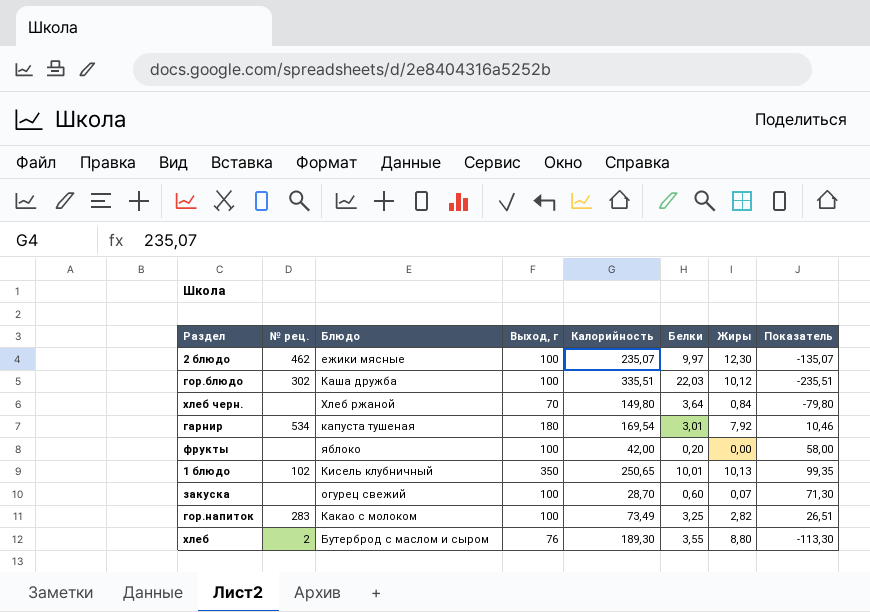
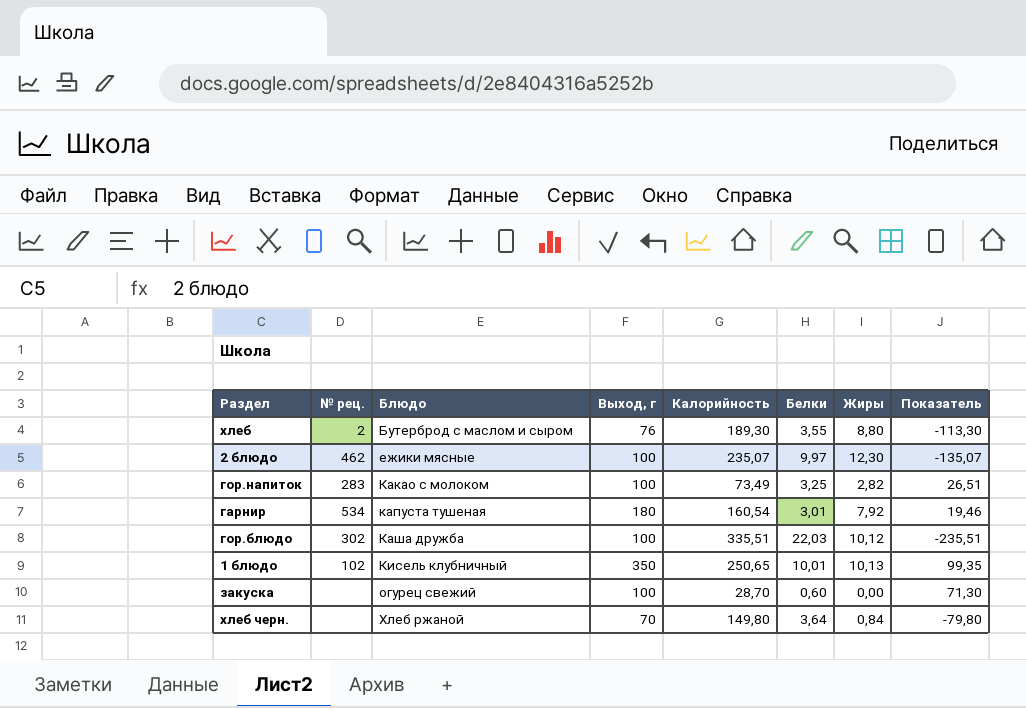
row order: none -> Блюдо ascending
row фрукты: none | яблоко | 100 | 42,00 | 0,20 | 0,00 | 58,00 -> none
гарнир | Калорийность: 169,54 -> 160,54
гарнир | Показатель: 10,46 -> 19,46
закуска | Жиры: 0,07 -> 0,00

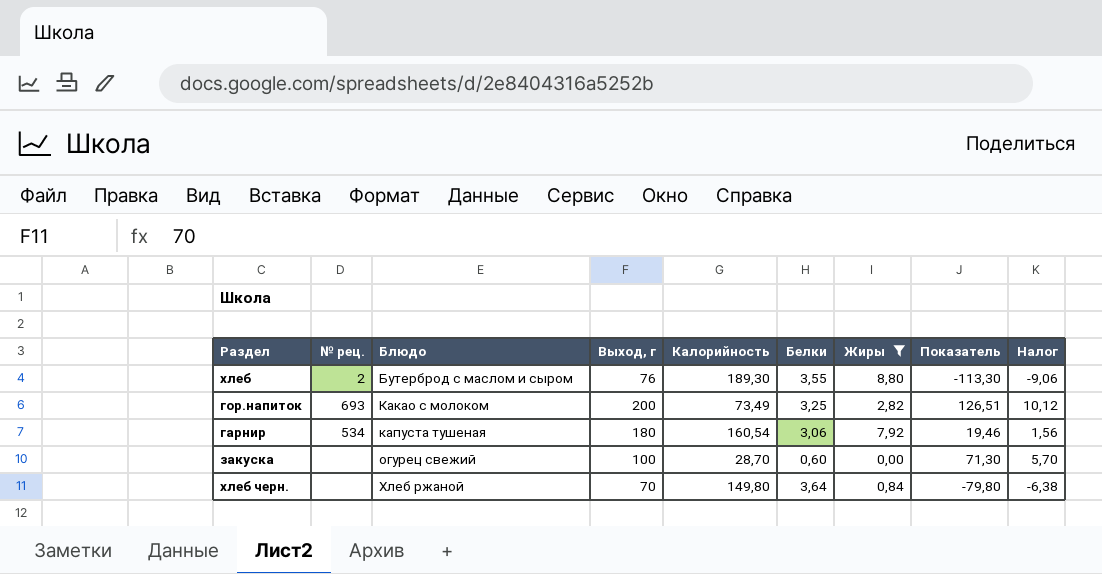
filter: none -> Жиры <= 8,80
column Налог | formula: none -> [Показатель] * 0,08
гор.напиток | № рец.: 283 -> 693
гор.напиток | Выход, г: 100 -> 200
гор.напиток | Показатель: 26,51 -> 126,51
гарнир | Белки: 3,01 -> 3,06

